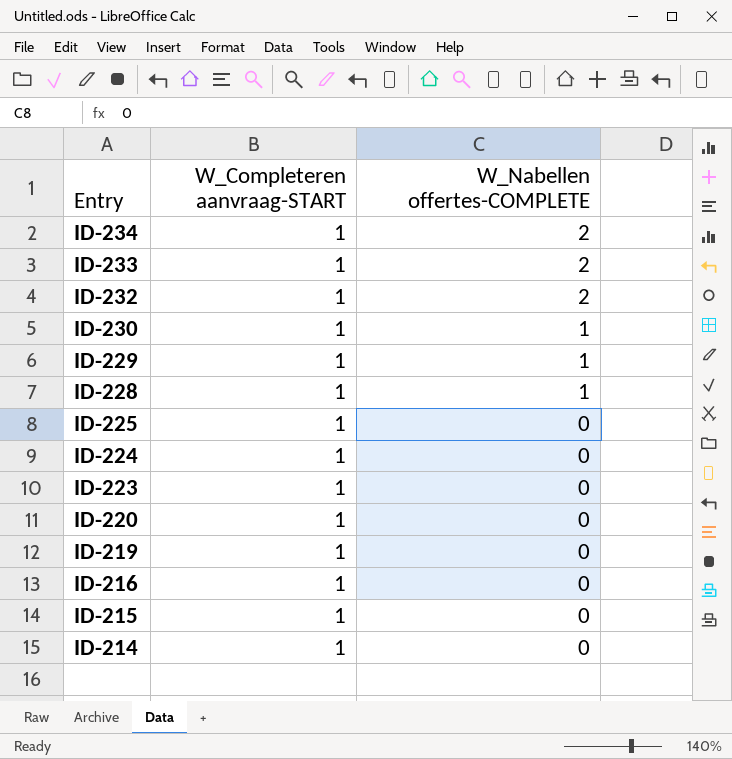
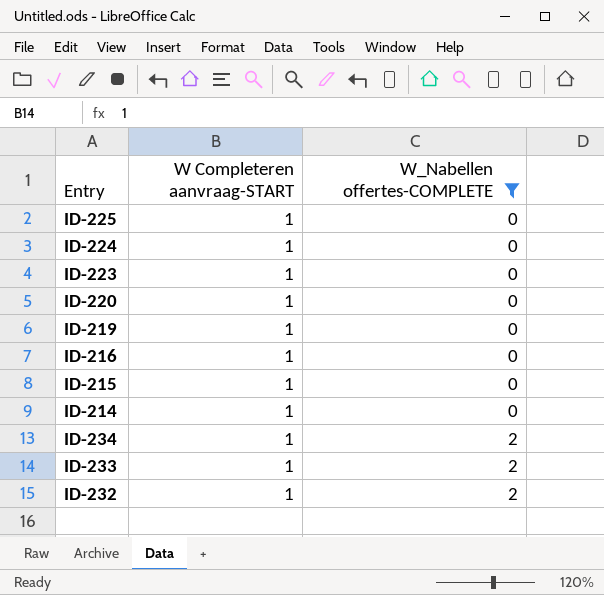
filter: none -> W_Nabellen offertes-COMPLETE != 1
row order: Entry descending -> W_Nabellen offertes-COMPLETE ascending
column name: W_Completeren aanvraag-START -> W Completeren aanvraag-START

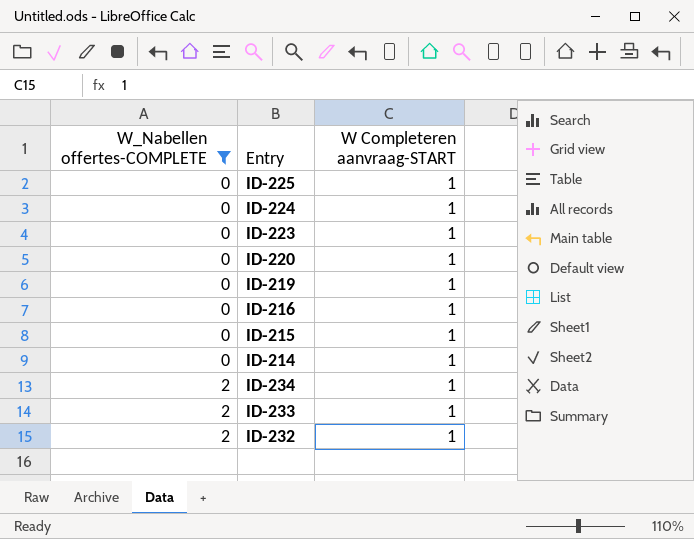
column W_Nabellen offertes-COMPLETE | position: 3 -> 1

